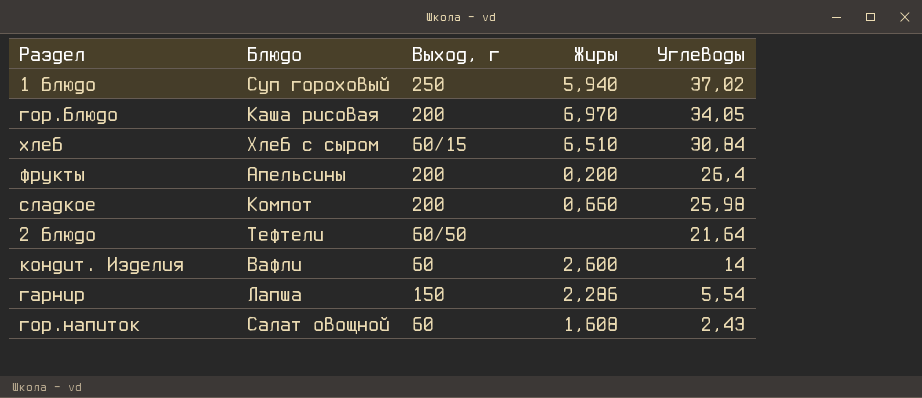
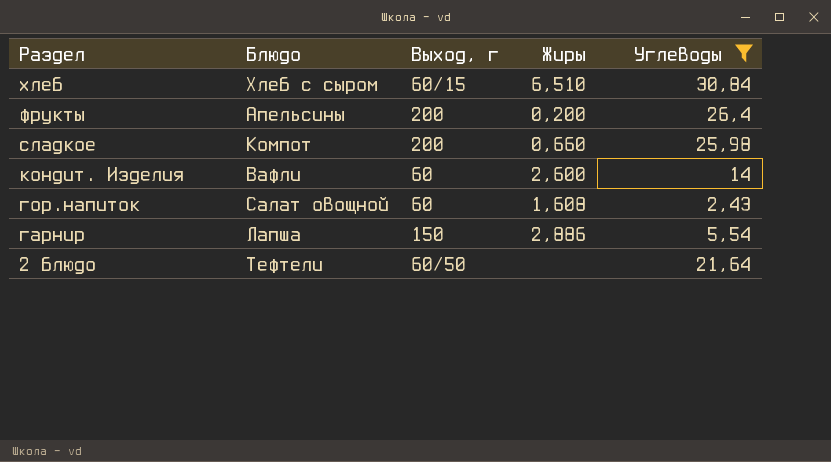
filter: none -> Углеводы <= 30,84
row order: Углеводы descending -> Раздел descending
гарнир | Жиры: 2,286 -> 2,886

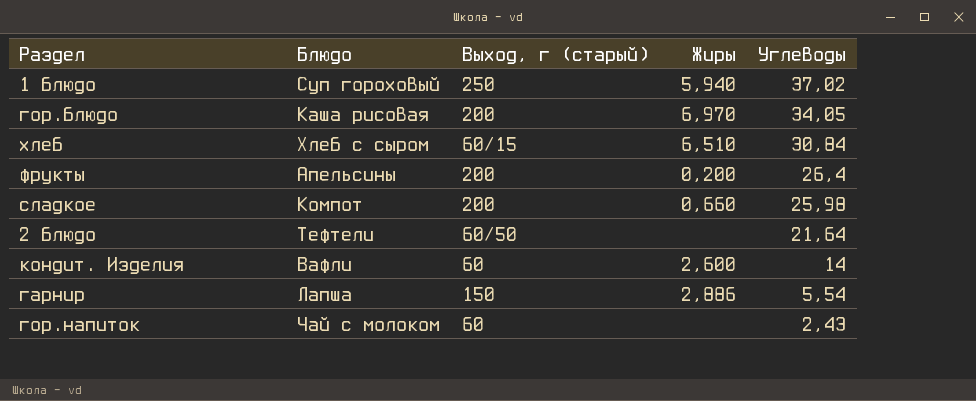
filter: Углеводы <= 30,84 -> none
row order: Раздел descending -> Углеводы descending
column name: Выход, г -> Выход, г (старый)
гор.напиток | Блюдо: Салат овощной -> Чай с молоком
гор.напиток | Жиры: 1,608 -> none

